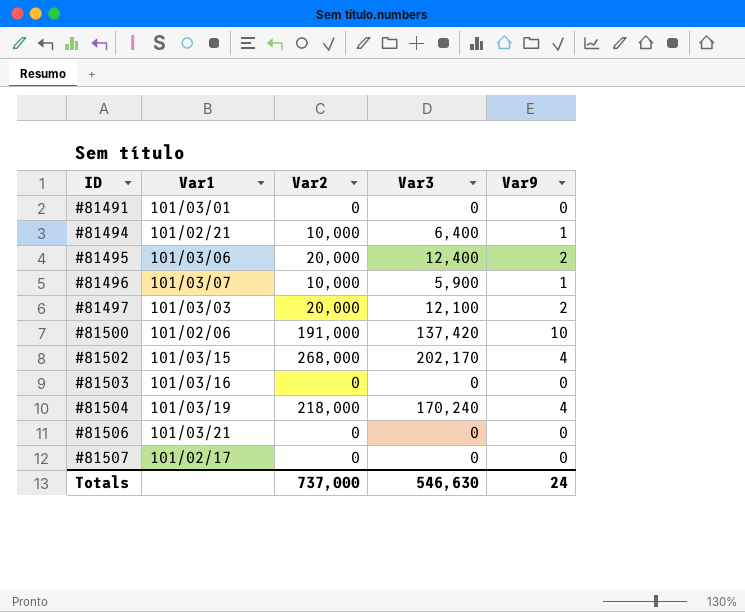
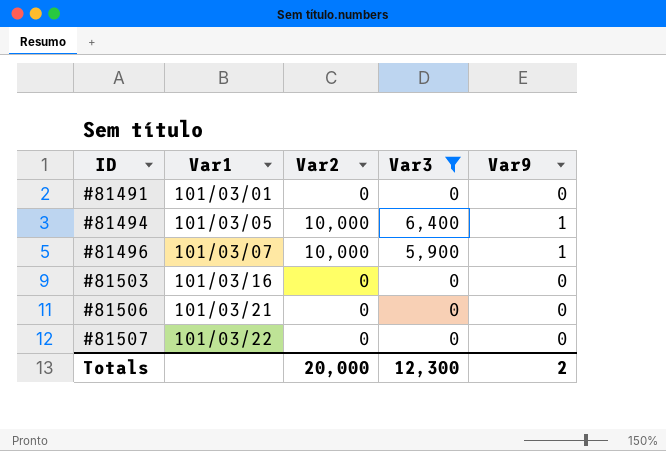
filter: none -> Var3 <= 6,400
#81494 | Var1: 101/02/21 -> 101/03/05
#81507 | Var1: 101/02/17 -> 101/03/22
Totals | Var2: 737,000 -> 20,000
Totals | Var3: 546,630 -> 12,300
Totals | Var9: 24 -> 2

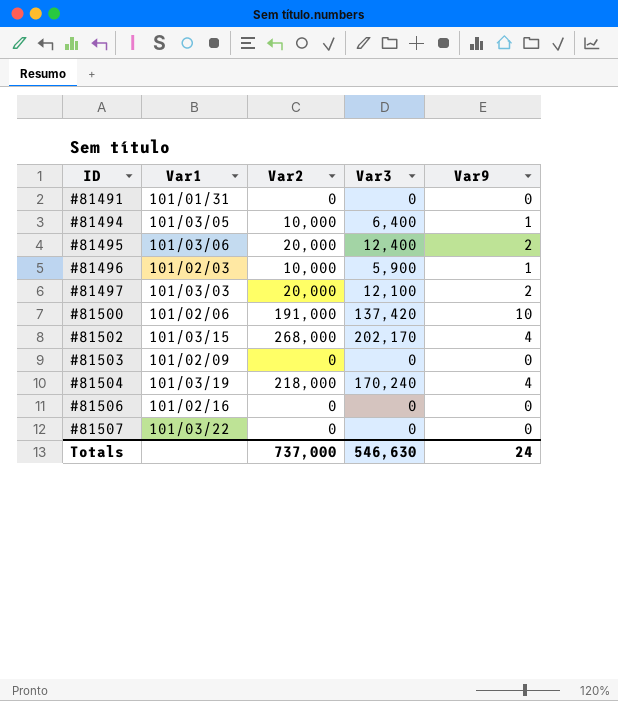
filter: Var3 <= 6,400 -> none
#81491 | Var1: 101/03/01 -> 101/01/31
#81496 | Var1: 101/03/07 -> 101/02/03
#81503 | Var1: 101/03/16 -> 101/02/09
#81506 | Var1: 101/03/21 -> 101/02/16
Totals | Var2: 20,000 -> 737,000
Totals | Var3: 12,300 -> 546,630
Totals | Var9: 2 -> 24

